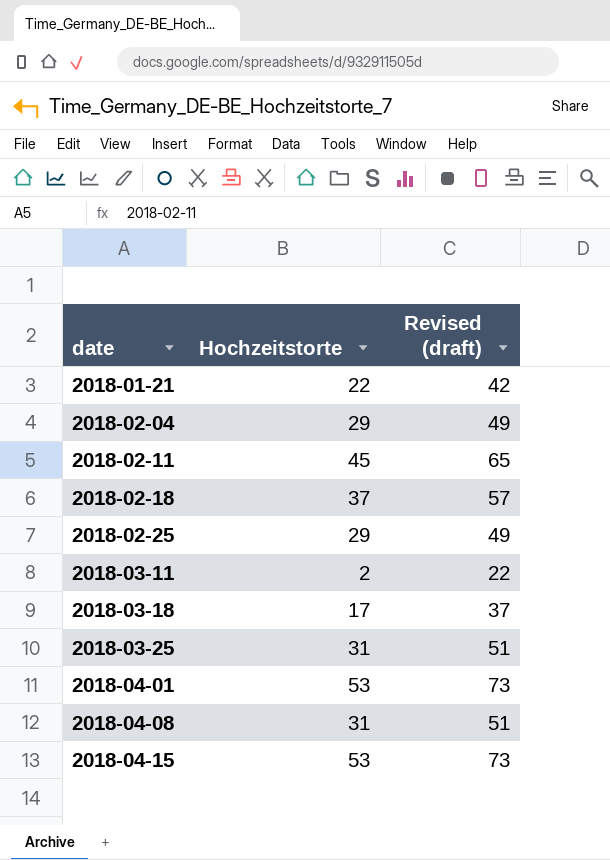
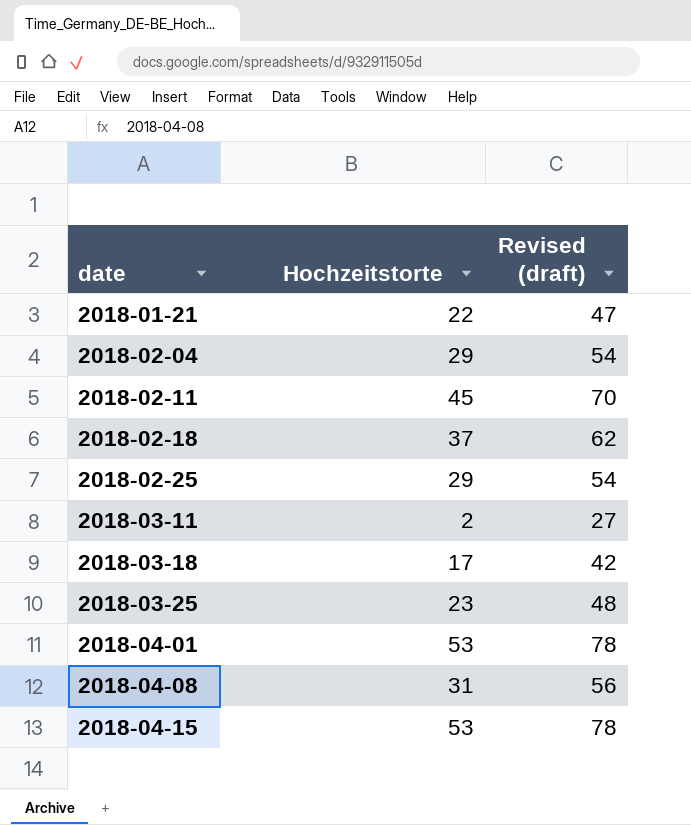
column Revised (draft) | formula: [Hochzeitstorte] + 20 -> [Hochzeitstorte] + 25
2018-03-25 | Hochzeitstorte: 31 -> 23

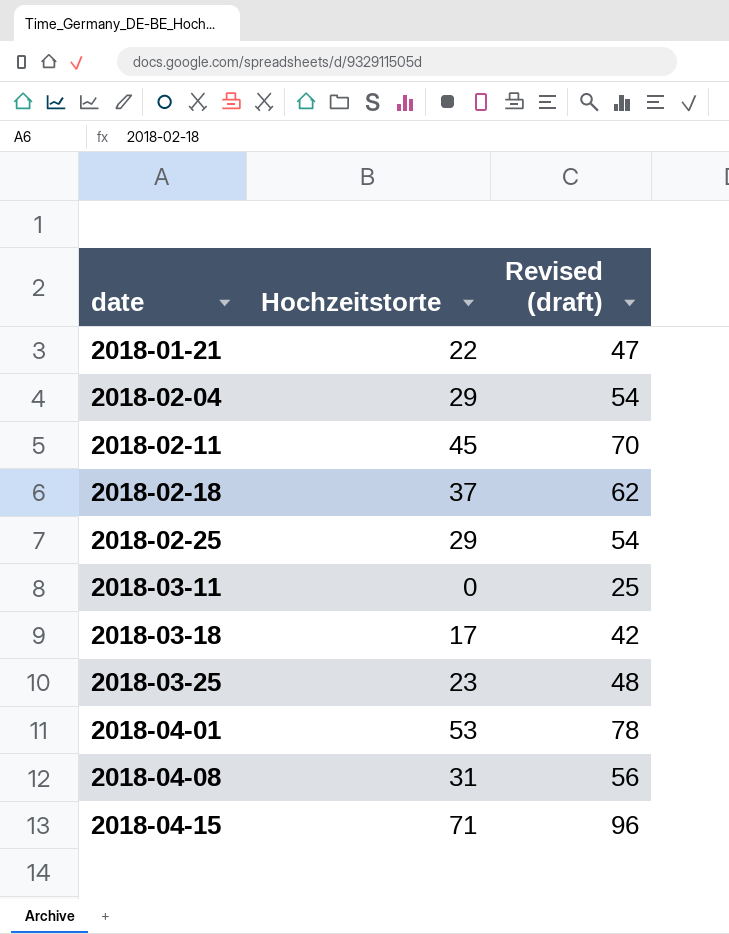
2018-03-11 | Hochzeitstorte: 2 -> 0
2018-03-11 | Revised (draft): 27 -> 25
2018-04-15 | Hochzeitstorte: 53 -> 71
2018-04-15 | Revised (draft): 78 -> 96

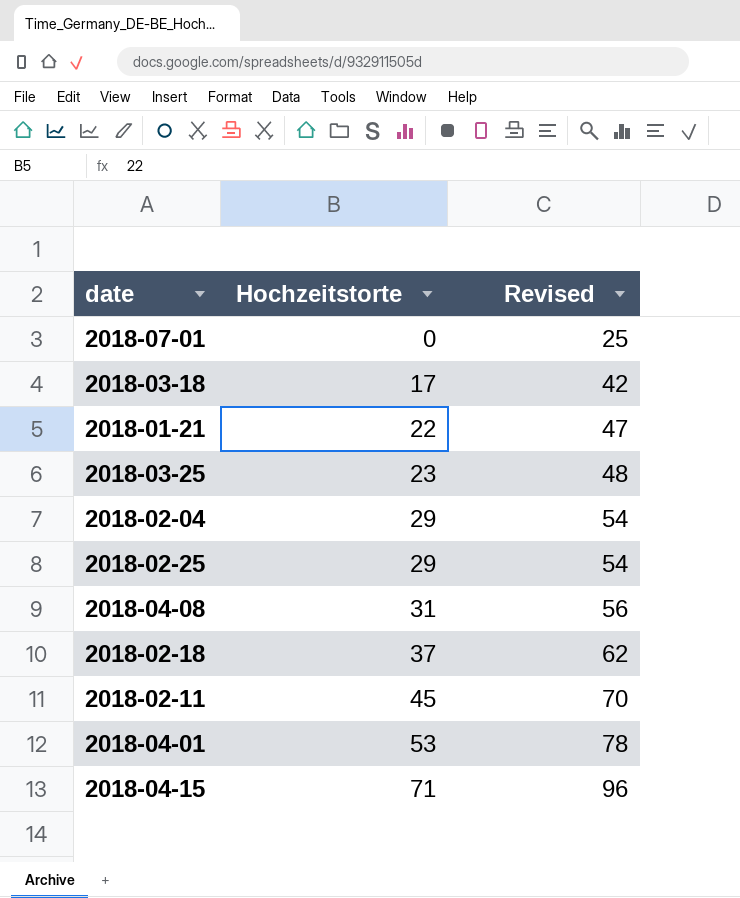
row order: date ascending -> Hochzeitstorte ascending
column name: Revised (draft) -> Revised
row 2018-03-11: 0 | 25 -> none
row 2018-07-01: none -> 0 | 25

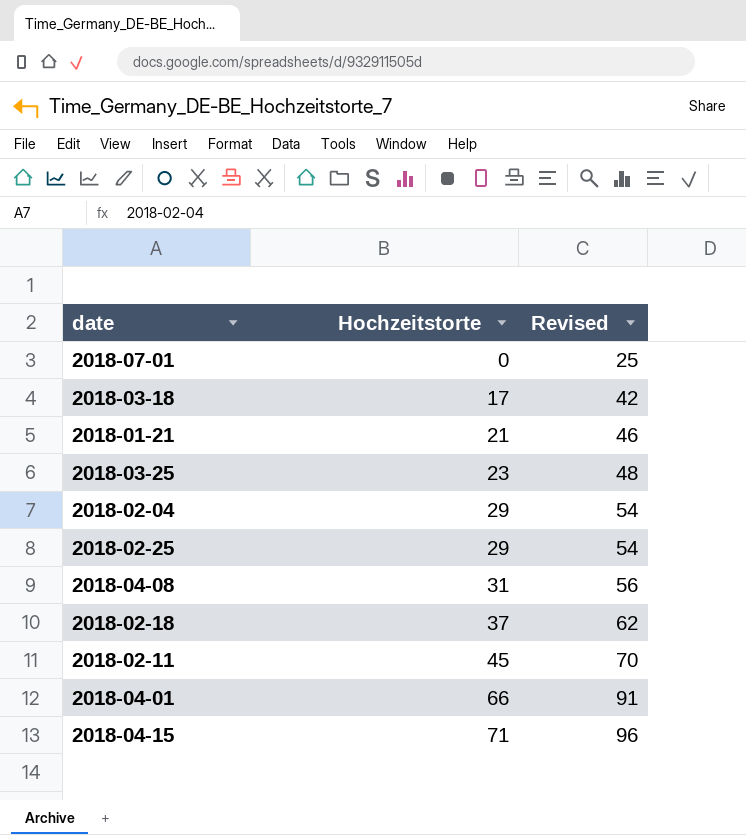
2018-01-21 | Hochzeitstorte: 22 -> 21
2018-01-21 | Revised: 47 -> 46
2018-04-01 | Hochzeitstorte: 53 -> 66
2018-04-01 | Revised: 78 -> 91

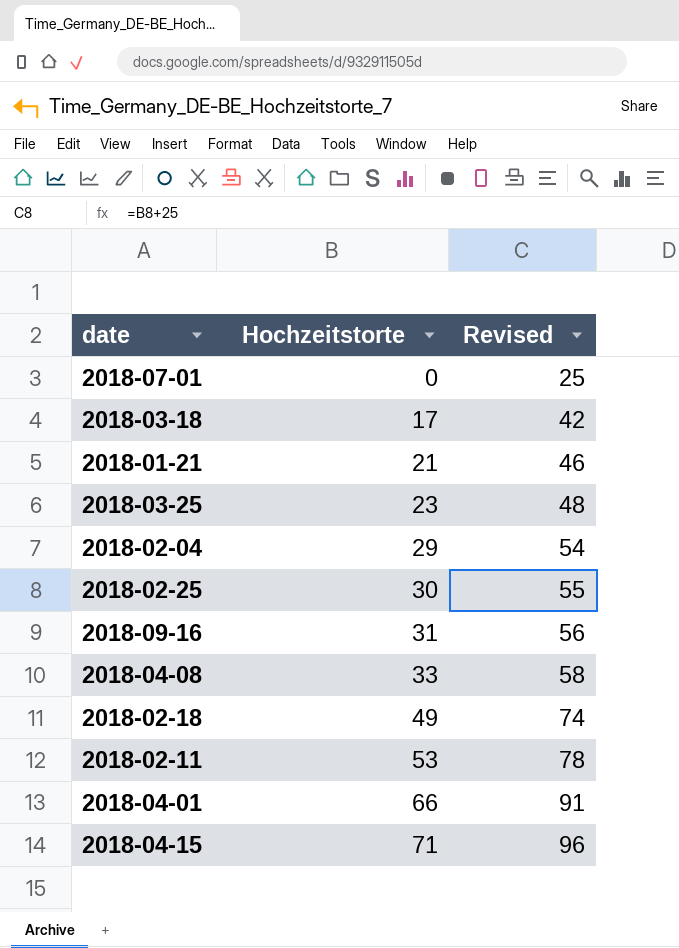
2018-02-25 | Hochzeitstorte: 29 -> 30
2018-02-25 | Revised: 54 -> 55
row 2018-09-16: none -> 31 | 56
2018-04-08 | Hochzeitstorte: 31 -> 33
2018-04-08 | Revised: 56 -> 58
2018-02-18 | Hochzeitstorte: 37 -> 49
2018-02-18 | Revised: 62 -> 74
2018-02-11 | Hochzeitstorte: 45 -> 53
2018-02-11 | Revised: 70 -> 78

